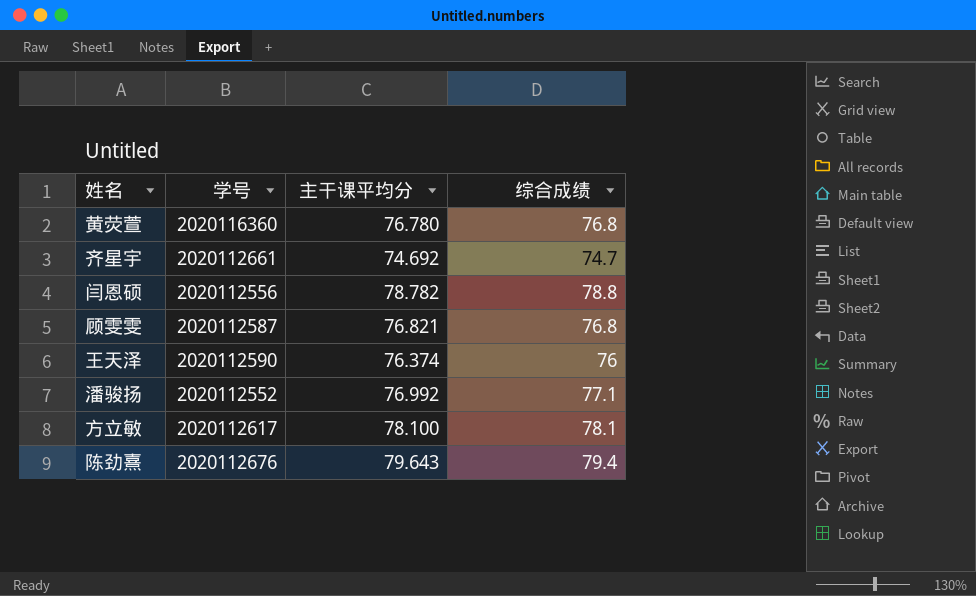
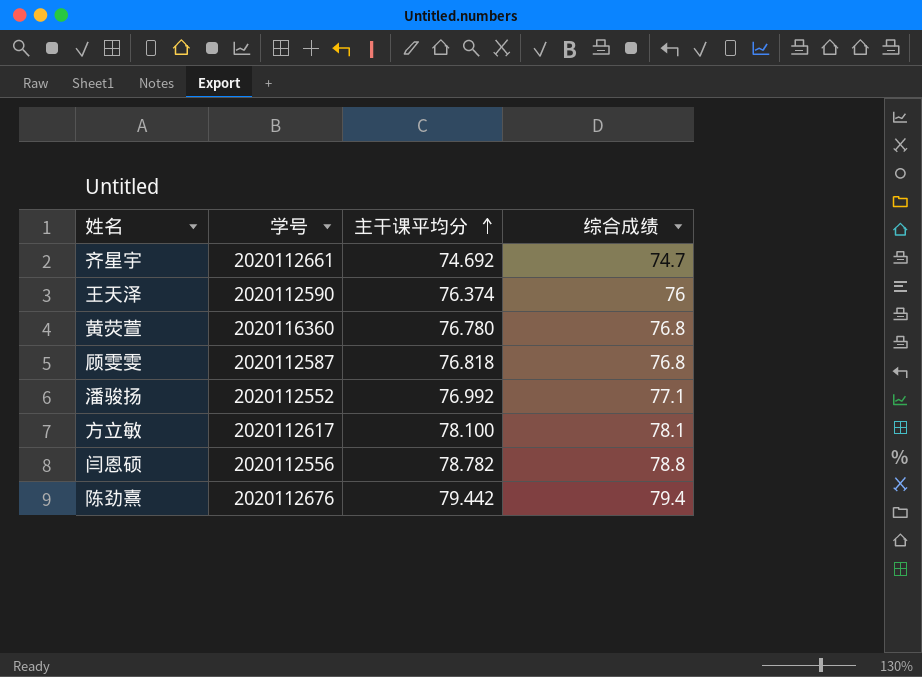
row order: none -> 主干课平均分 ascending
顾雯雯 | 主干课平均分: 76.821 -> 76.818
陈劲熹 | 主干课平均分: 79.643 -> 79.442

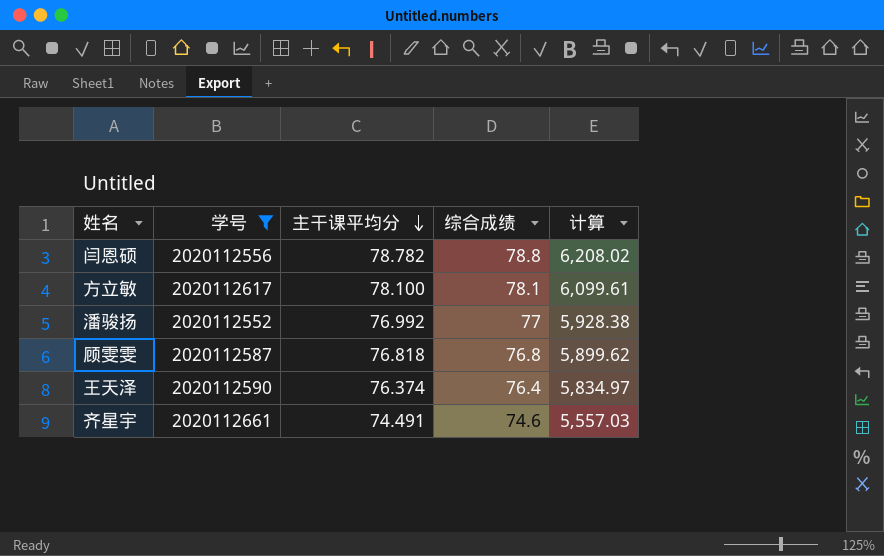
filter: none -> 学号 <= 2020112661
row order: 主干课平均分 ascending -> 主干课平均分 descending
column 计算 | formula: none -> [主干课平均分] * [综合成绩]
潘骏扬 | 综合成绩: 77.1 -> 77
王天泽 | 综合成绩: 76 -> 76.4
齐星宇 | 主干课平均分: 74.692 -> 74.491
齐星宇 | 综合成绩: 74.7 -> 74.6

